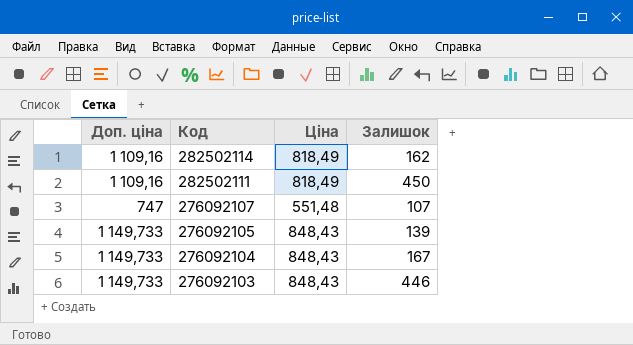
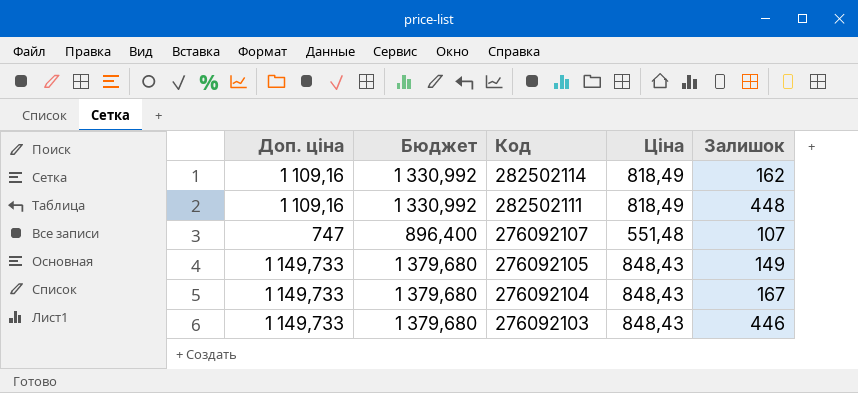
column Бюджет | formula: none -> [Доп. ціна] * 1,2
282502111 | Залишок: 450 -> 448
276092105 | Залишок: 139 -> 149

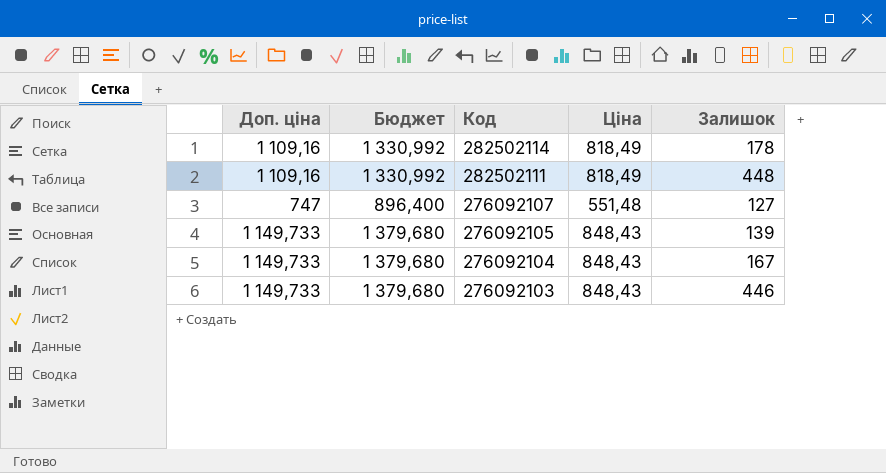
282502114 | Залишок: 162 -> 178
276092107 | Залишок: 107 -> 127
276092105 | Залишок: 149 -> 139

